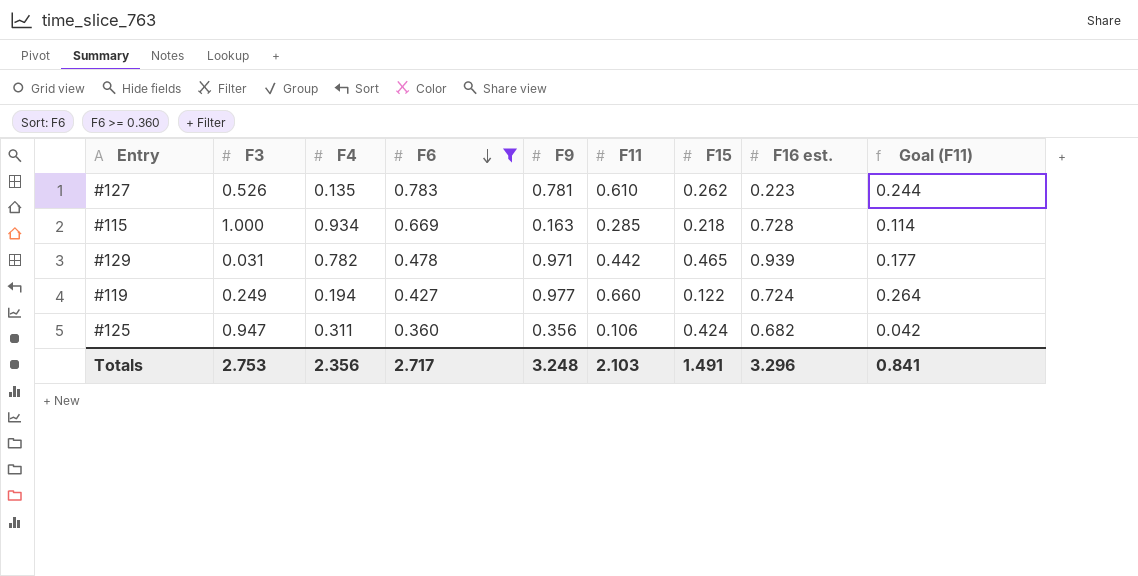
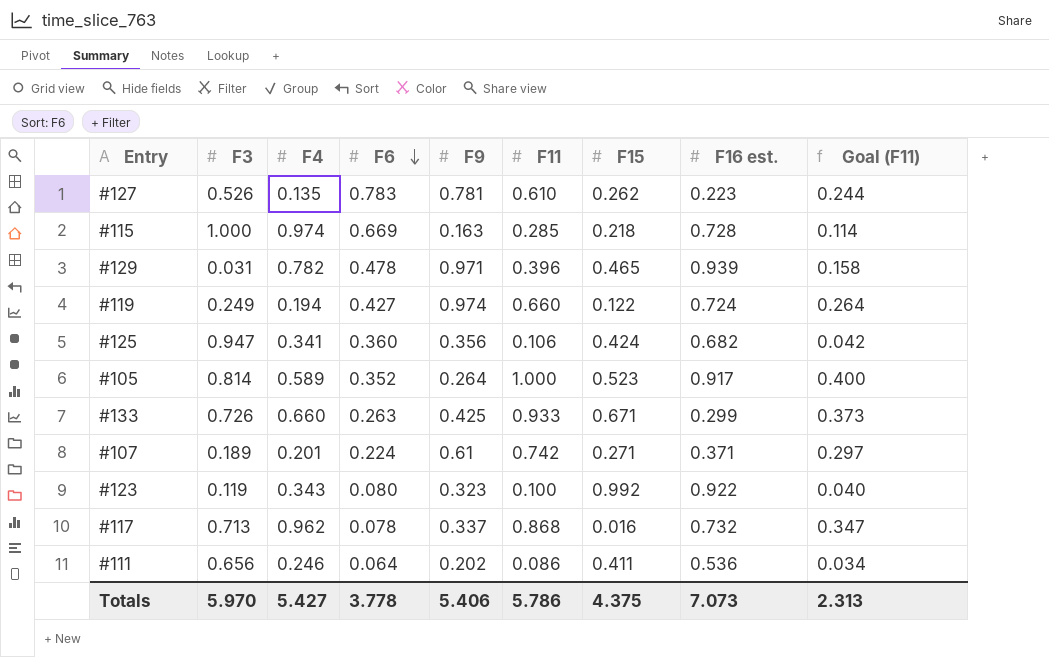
filter: F6 >= 0.360 -> none
#115 | F4: 0.934 -> 0.974
#129 | F11: 0.442 -> 0.396
#129 | Goal (F11): 0.177 -> 0.158
#119 | F9: 0.977 -> 0.974
#125 | F4: 0.311 -> 0.341
Totals | F3: 2.753 -> 5.970
Totals | F4: 2.356 -> 5.427
Totals | F6: 2.717 -> 3.778
Totals | F9: 3.248 -> 5.406
Totals | F11: 2.103 -> 5.786
Totals | F15: 1.491 -> 4.375
Totals | F16 est.: 3.296 -> 7.073
Totals | Goal (F11): 0.841 -> 2.313

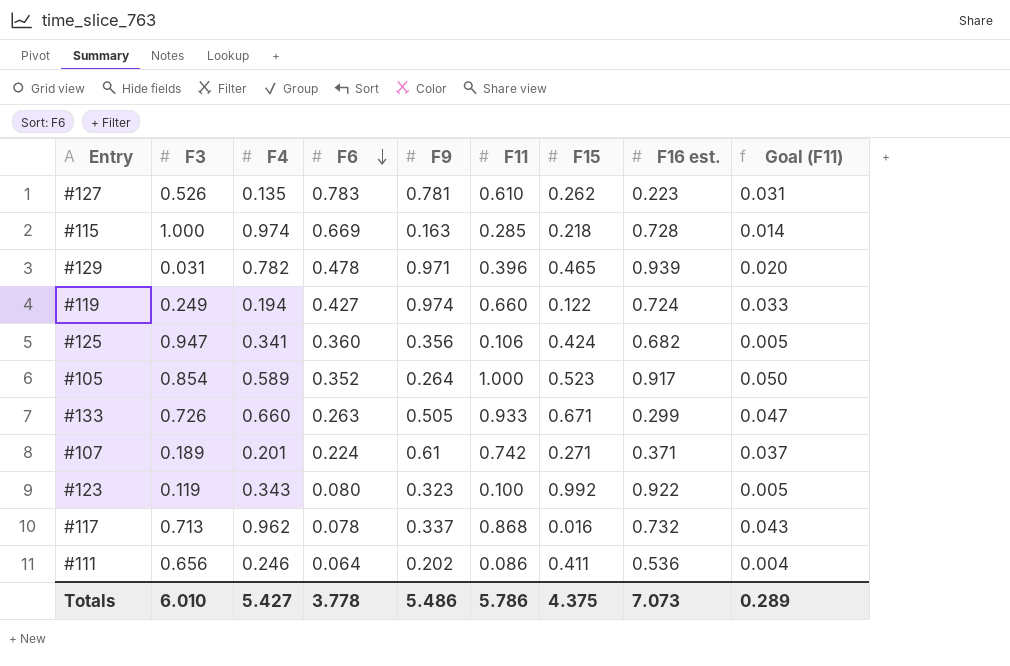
column Goal (F11) | formula: [F11] * 0.4 -> [F11] * 0.05
#105 | F3: 0.814 -> 0.854
#133 | F9: 0.425 -> 0.505
Totals | F3: 5.970 -> 6.010
Totals | F9: 5.406 -> 5.486
Totals | Goal (F11): 2.313 -> 0.289

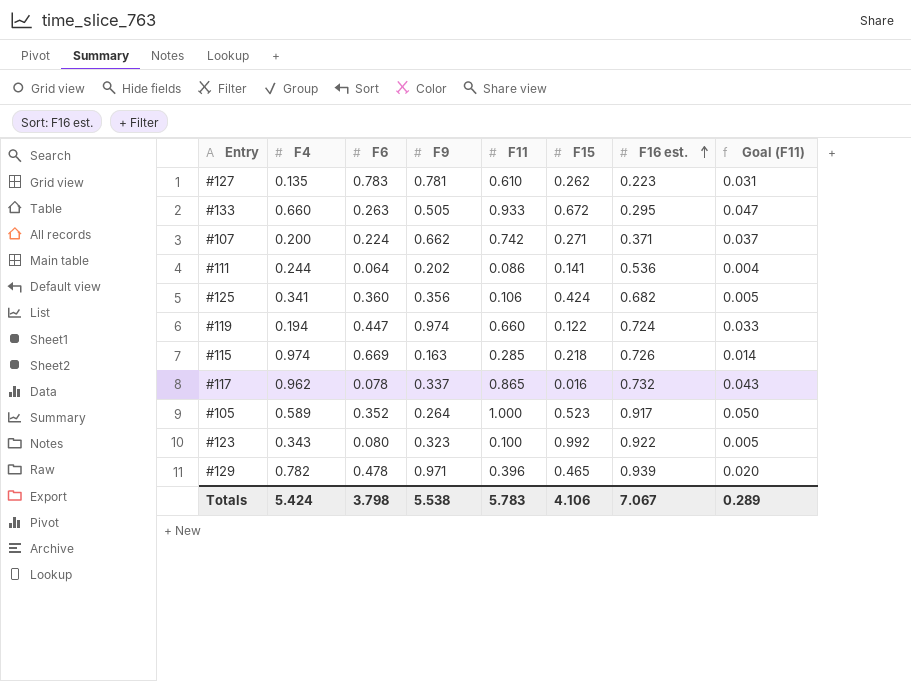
row order: F6 descending -> F16 est. ascending
column F3 | position: 2 -> none
#133 | F15: 0.671 -> 0.672
#133 | F16 est.: 0.299 -> 0.295
#107 | F4: 0.201 -> 0.200
#107 | F9: 0.61 -> 0.662
#111 | F4: 0.246 -> 0.244
#111 | F15: 0.411 -> 0.141
#119 | F6: 0.427 -> 0.447
#115 | F16 est.: 0.728 -> 0.726
#117 | F11: 0.868 -> 0.865
Totals | F4: 5.427 -> 5.424
Totals | F6: 3.778 -> 3.798
Totals | F9: 5.486 -> 5.538
Totals | F11: 5.786 -> 5.783
Totals | F15: 4.375 -> 4.106
Totals | F16 est.: 7.073 -> 7.067

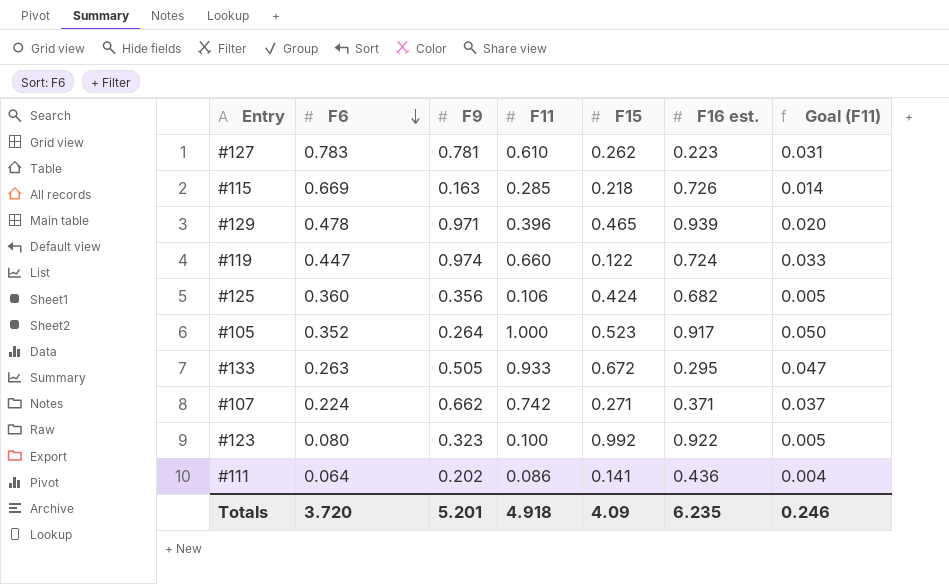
row order: F16 est. ascending -> F6 descending
column F4 | position: 2 -> none
row #117: 0.962 | 0.078 | 0.337 | 0.865 | 0.016 | 0.732 | 0.043 -> none
#111 | F16 est.: 0.536 -> 0.436
Totals | F6: 3.798 -> 3.720
Totals | F9: 5.538 -> 5.201
Totals | F11: 5.783 -> 4.918
Totals | F15: 4.106 -> 4.09
Totals | F16 est.: 7.067 -> 6.235
Totals | Goal (F11): 0.289 -> 0.246

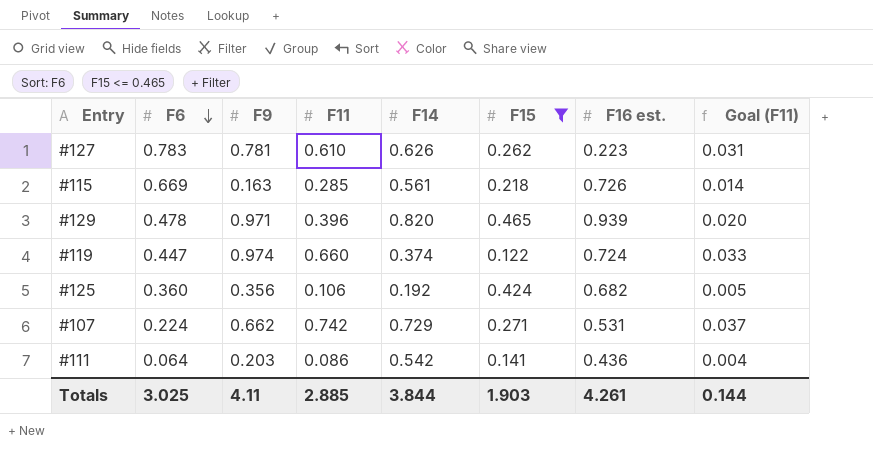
filter: none -> F15 <= 0.465
column F14 | position: none -> 5
#107 | F16 est.: 0.371 -> 0.531
#111 | F9: 0.202 -> 0.203
Totals | F6: 3.720 -> 3.025
Totals | F9: 5.201 -> 4.11
Totals | F11: 4.918 -> 2.885
Totals | F15: 4.09 -> 1.903
Totals | F16 est.: 6.235 -> 4.261
Totals | Goal (F11): 0.246 -> 0.144

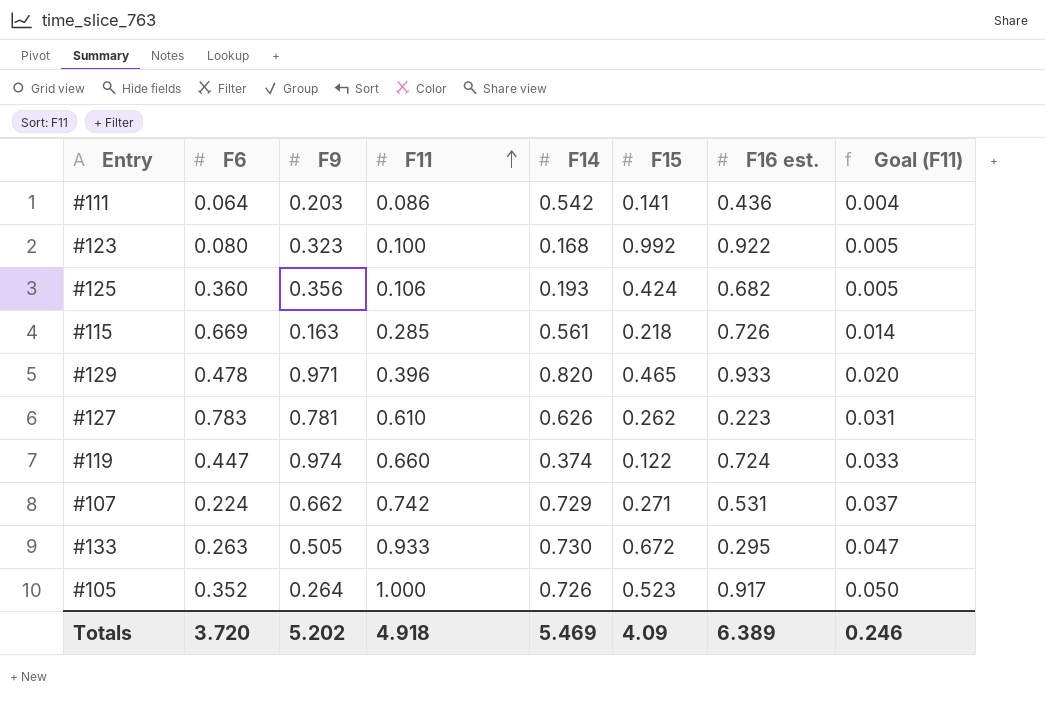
filter: F15 <= 0.465 -> none
row order: F6 descending -> F11 ascending
#125 | F14: 0.192 -> 0.193
#129 | F16 est.: 0.939 -> 0.933
Totals | F6: 3.025 -> 3.720
Totals | F9: 4.11 -> 5.202
Totals | F11: 2.885 -> 4.918
Totals | F14: 3.844 -> 5.469
Totals | F15: 1.903 -> 4.09
Totals | F16 est.: 4.261 -> 6.389
Totals | Goal (F11): 0.144 -> 0.246

